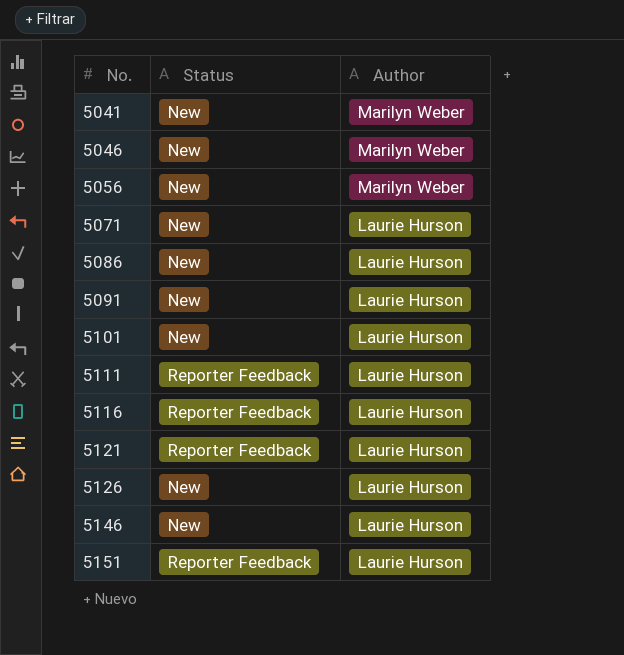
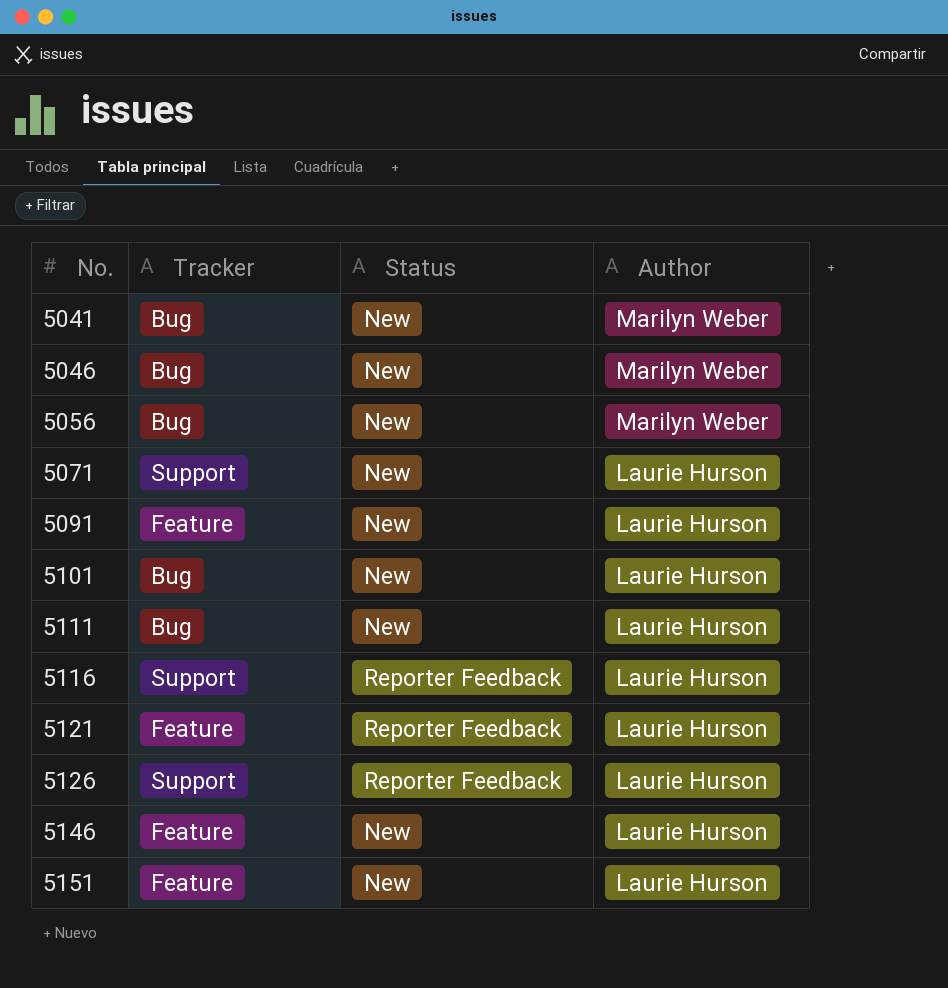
column Tracker | position: none -> 2
row 5086: New | Laurie Hurson -> none
5111 | Status: Reporter Feedback -> New
5126 | Status: New -> Reporter Feedback
5151 | Status: Reporter Feedback -> New

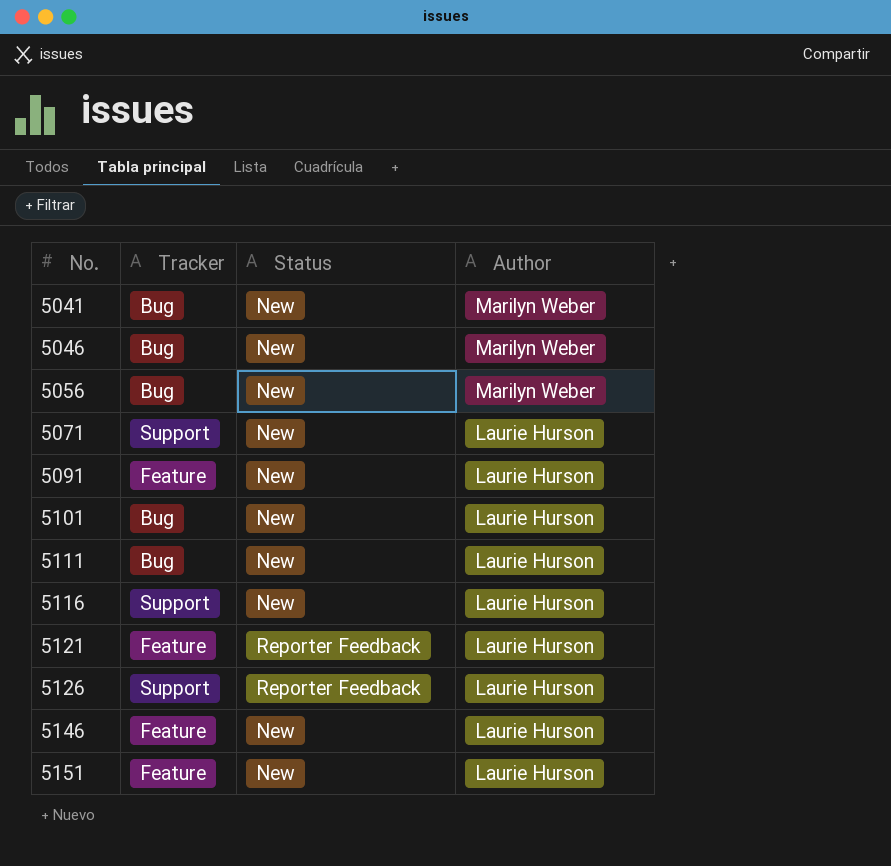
5116 | Status: Reporter Feedback -> New

